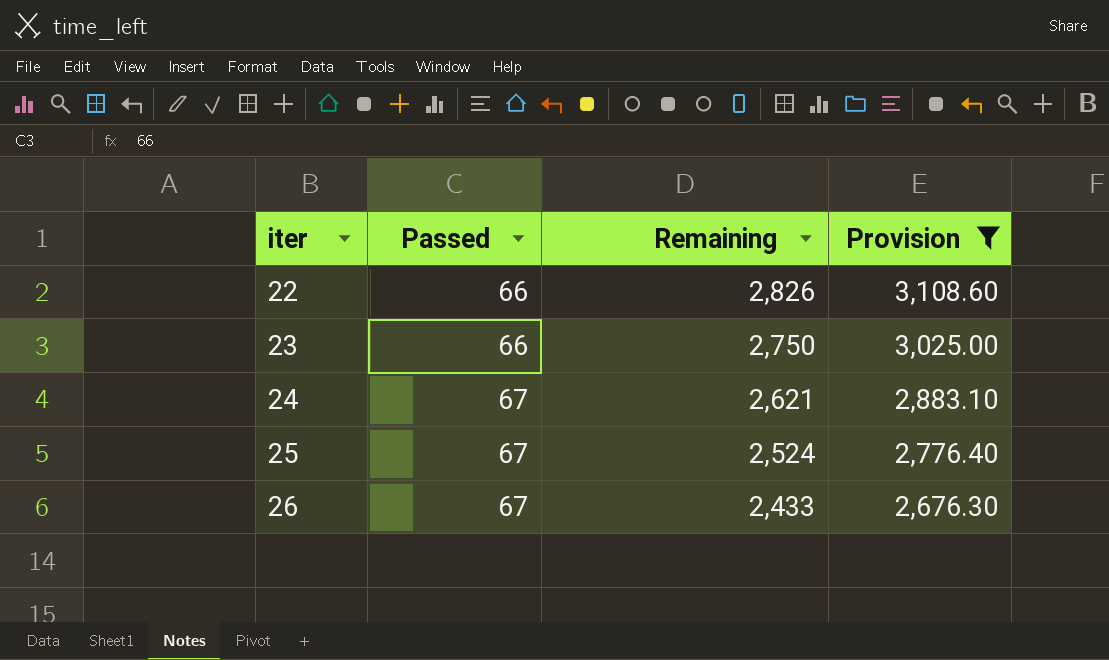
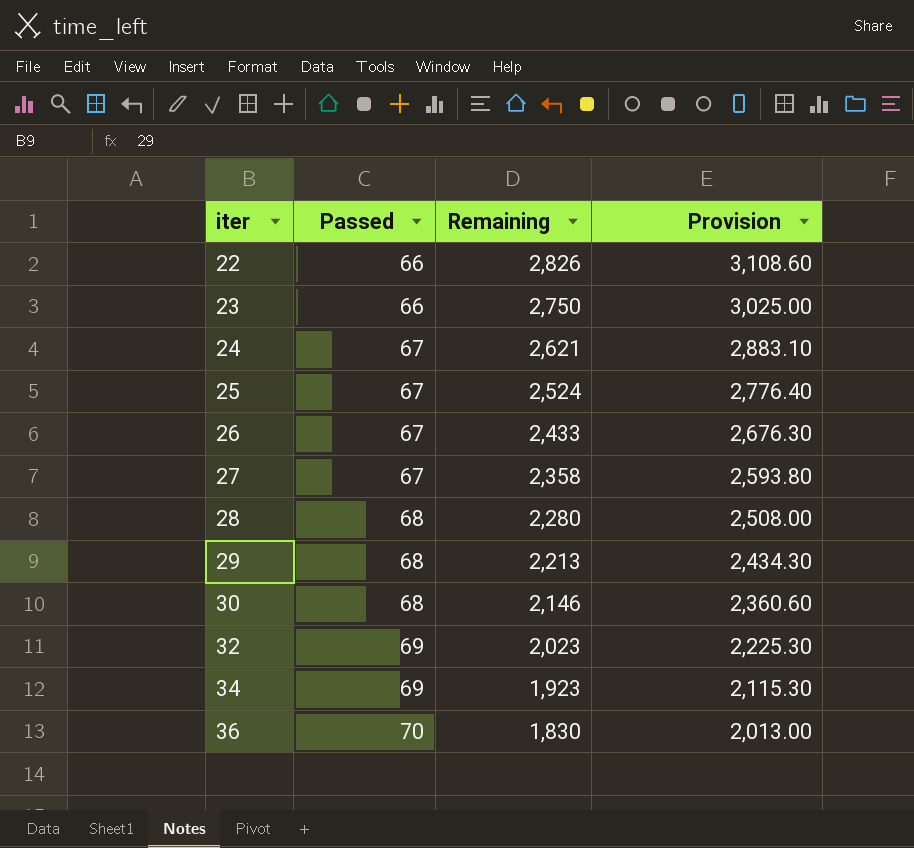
filter: Provision >= 2,676.30 -> none

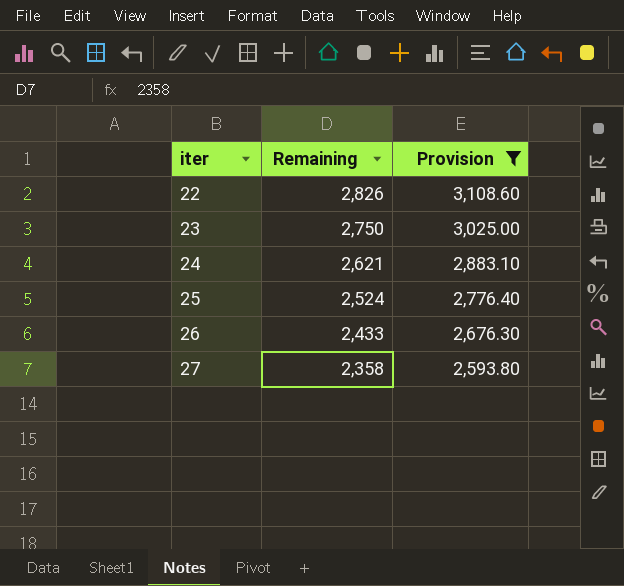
filter: none -> Provision >= 2,593.80
column Passed | position: 2 -> none

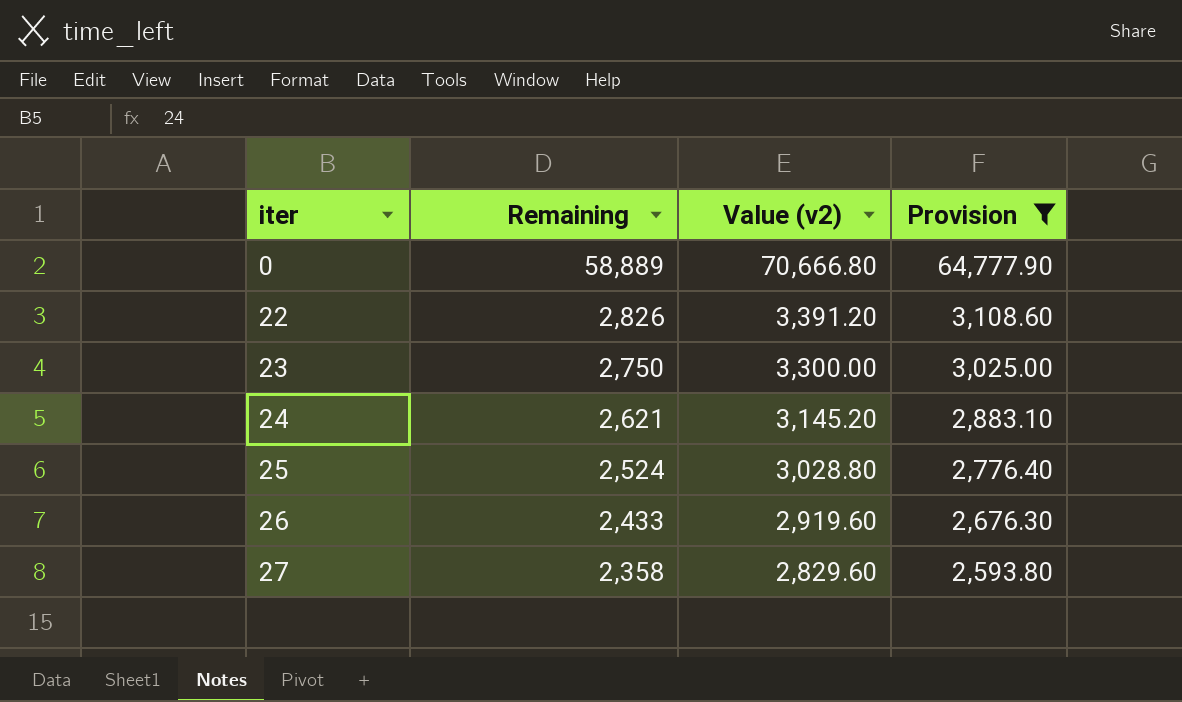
column Value (v2) | formula: none -> [Remaining] * 1.2
row 0: none -> 58,889 | 70,666.80 | 64,777.90

